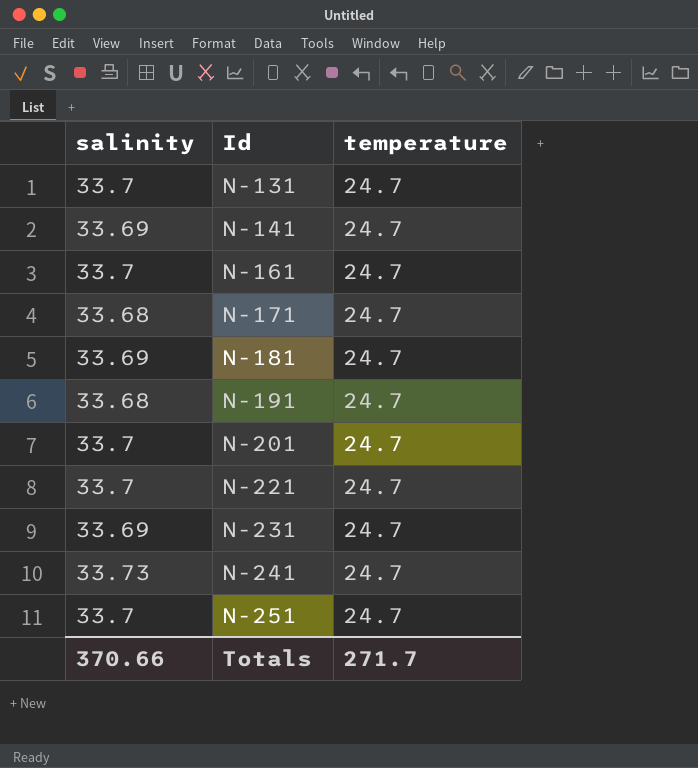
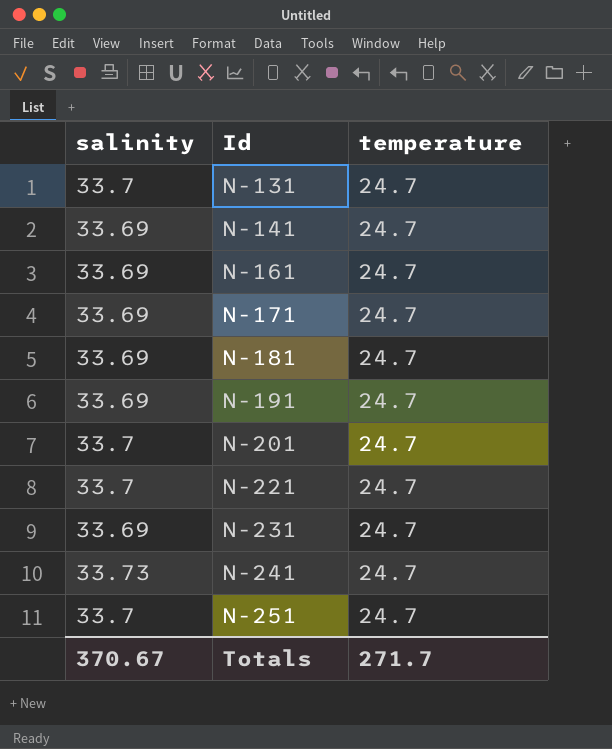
N-161 | salinity: 33.7 -> 33.69
N-171 | salinity: 33.68 -> 33.69
N-191 | salinity: 33.68 -> 33.69
Totals | salinity: 370.66 -> 370.67

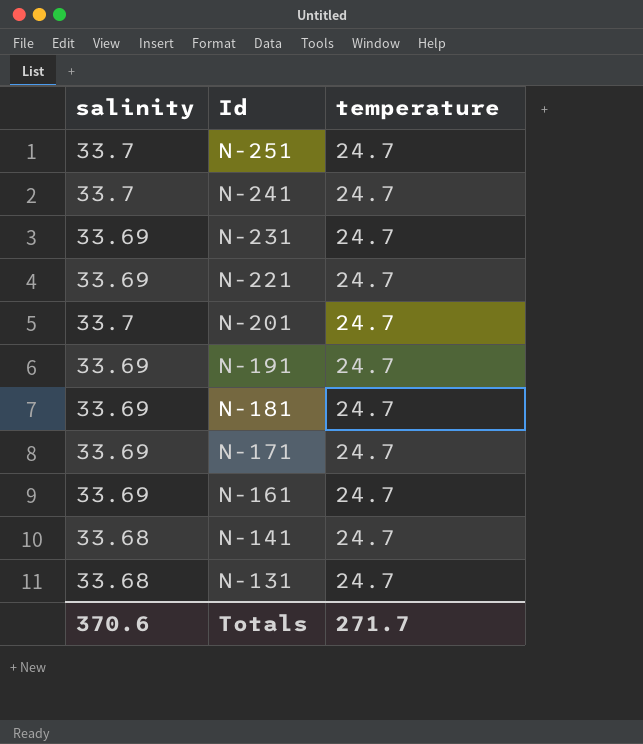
row order: Id ascending -> Id descending
N-241 | salinity: 33.73 -> 33.7
N-221 | salinity: 33.7 -> 33.69
N-141 | salinity: 33.69 -> 33.68
N-131 | salinity: 33.7 -> 33.68
Totals | salinity: 370.67 -> 370.6

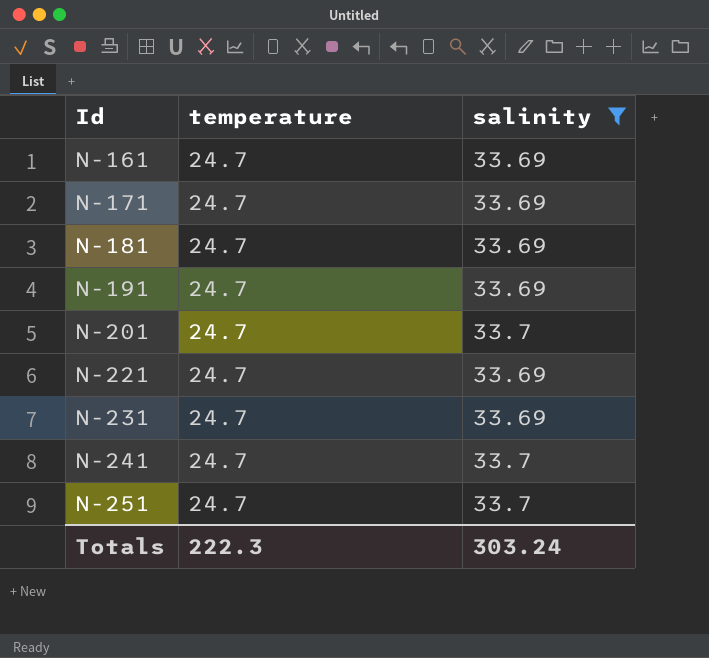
filter: none -> salinity != 33.68
row order: Id descending -> Id ascending
column salinity | position: 1 -> 3
Totals | temperature: 271.7 -> 222.3
Totals | salinity: 370.6 -> 303.24

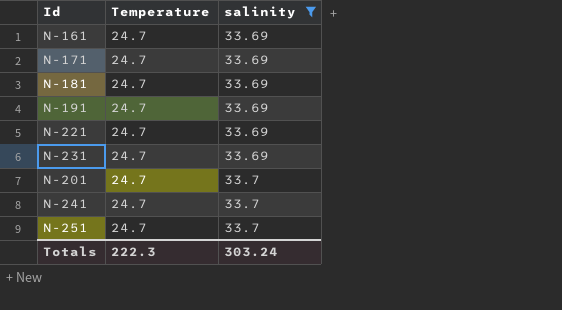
row order: Id ascending -> salinity ascending
column name: temperature -> Temperature

